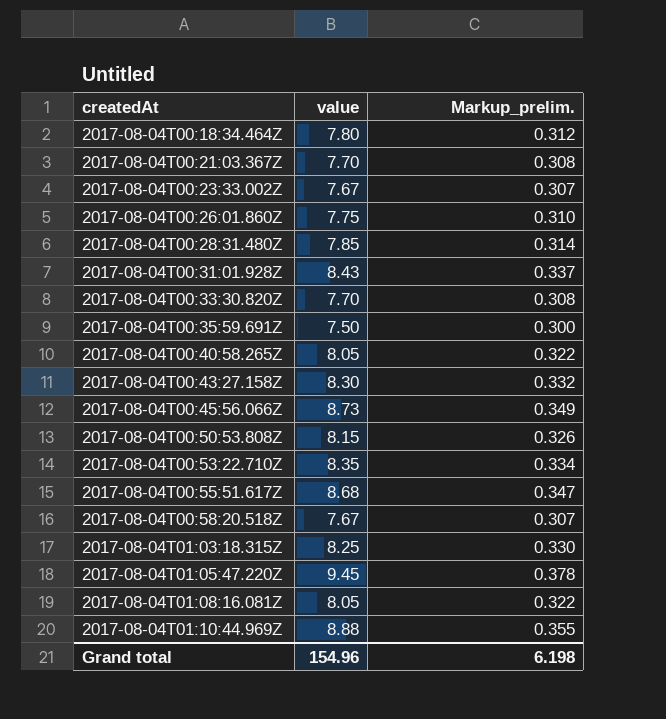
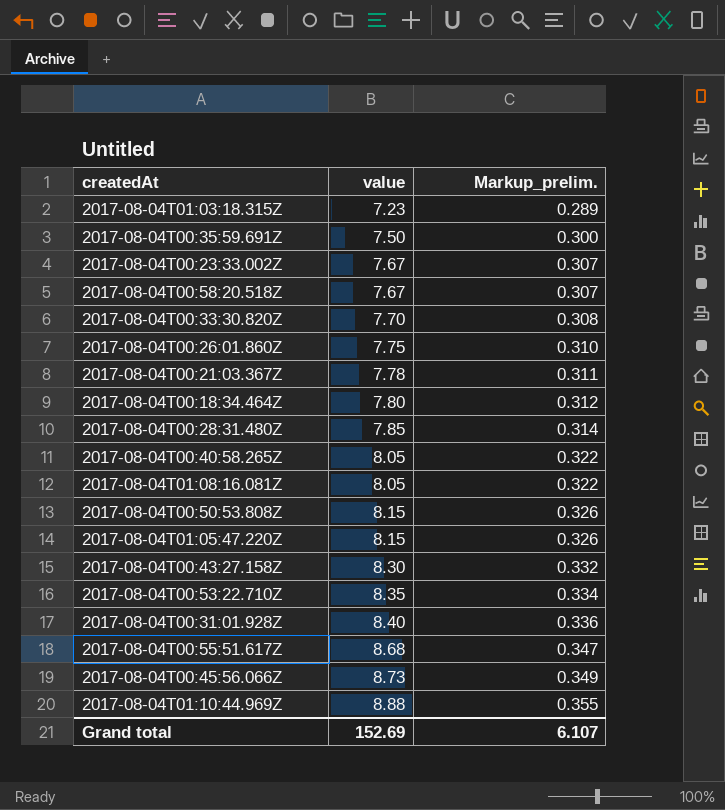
row order: createdAt ascending -> value ascending
2017-08-04T01:03:18.315Z | value: 8.25 -> 7.23
2017-08-04T01:03:18.315Z | Markup_prelim.: 0.330 -> 0.289
2017-08-04T00:21:03.367Z | value: 7.70 -> 7.78
2017-08-04T00:21:03.367Z | Markup_prelim.: 0.308 -> 0.311
2017-08-04T01:05:47.220Z | value: 9.45 -> 8.15
2017-08-04T01:05:47.220Z | Markup_prelim.: 0.378 -> 0.326
2017-08-04T00:31:01.928Z | value: 8.43 -> 8.40
2017-08-04T00:31:01.928Z | Markup_prelim.: 0.337 -> 0.336
Grand total | value: 154.96 -> 152.69
Grand total | Markup_prelim.: 6.198 -> 6.107

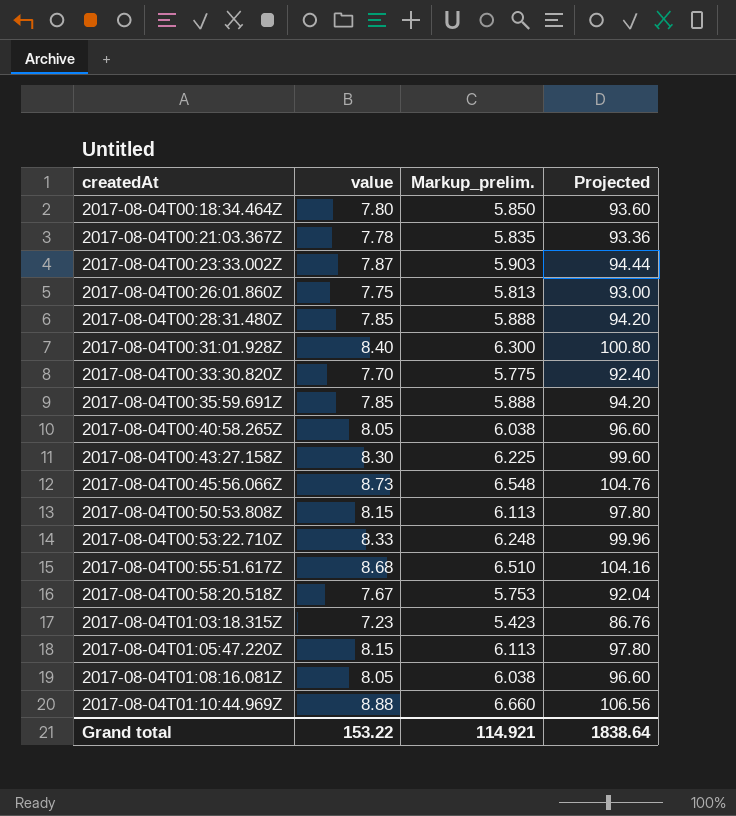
row order: value ascending -> createdAt ascending
column Markup_prelim. | formula: [value] * 0.04 -> [value] * 0.75
column Projected | formula: none -> [value] * 12
2017-08-04T00:23:33.002Z | value: 7.67 -> 7.87
2017-08-04T00:35:59.691Z | value: 7.50 -> 7.85
2017-08-04T00:53:22.710Z | value: 8.35 -> 8.33
Grand total | value: 152.69 -> 153.22
Grand total | Markup_prelim.: 6.107 -> 114.921

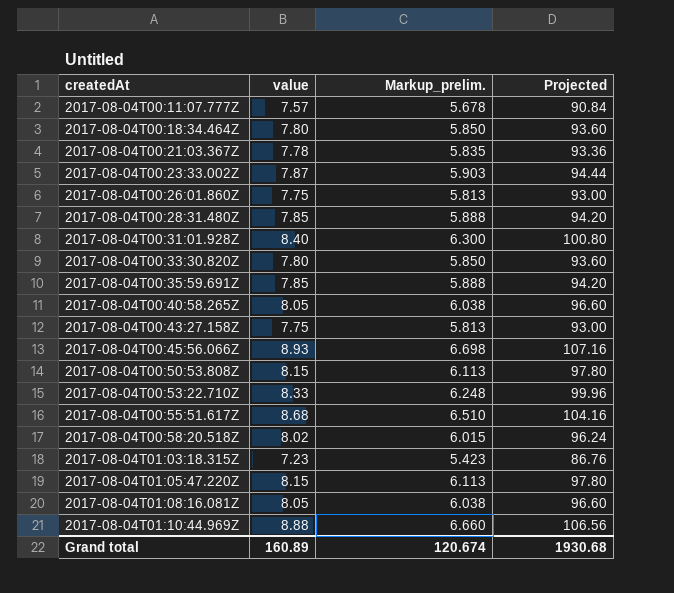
row 2017-08-04T00:11:07.777Z: none -> 7.57 | 5.678 | 90.84
2017-08-04T00:33:30.820Z | value: 7.70 -> 7.80
2017-08-04T00:33:30.820Z | Markup_prelim.: 5.775 -> 5.850
2017-08-04T00:33:30.820Z | Projected: 92.40 -> 93.60
2017-08-04T00:43:27.158Z | value: 8.30 -> 7.75
2017-08-04T00:43:27.158Z | Markup_prelim.: 6.225 -> 5.813
2017-08-04T00:43:27.158Z | Projected: 99.60 -> 93.00
2017-08-04T00:45:56.066Z | value: 8.73 -> 8.93
2017-08-04T00:45:56.066Z | Markup_prelim.: 6.548 -> 6.698
2017-08-04T00:45:56.066Z | Projected: 104.76 -> 107.16
2017-08-04T00:58:20.518Z | value: 7.67 -> 8.02
2017-08-04T00:58:20.518Z | Markup_prelim.: 5.753 -> 6.015
2017-08-04T00:58:20.518Z | Projected: 92.04 -> 96.24
Grand total | value: 153.22 -> 160.89
Grand total | Markup_prelim.: 114.921 -> 120.674
Grand total | Projected: 1838.64 -> 1930.68

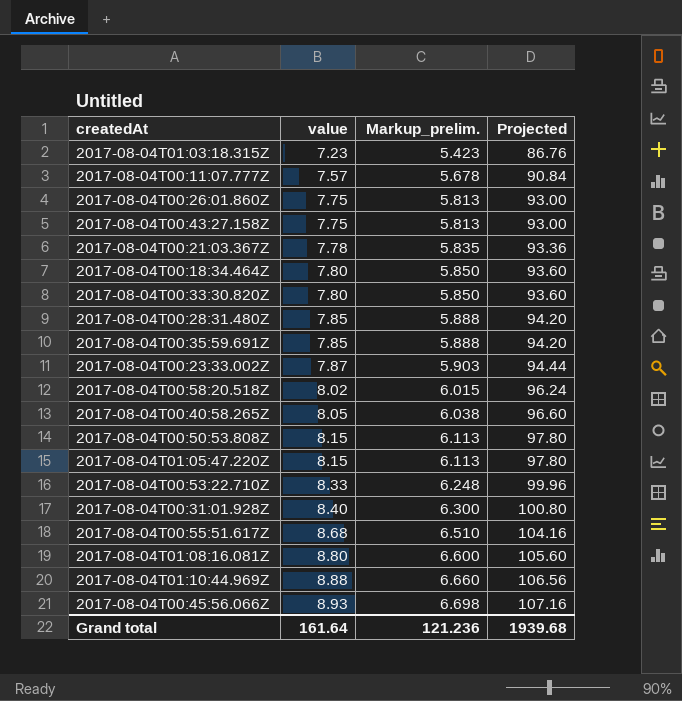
row order: createdAt ascending -> value ascending
2017-08-04T01:08:16.081Z | value: 8.05 -> 8.80
2017-08-04T01:08:16.081Z | Markup_prelim.: 6.038 -> 6.600
2017-08-04T01:08:16.081Z | Projected: 96.60 -> 105.60
Grand total | value: 160.89 -> 161.64
Grand total | Markup_prelim.: 120.674 -> 121.236
Grand total | Projected: 1930.68 -> 1939.68

